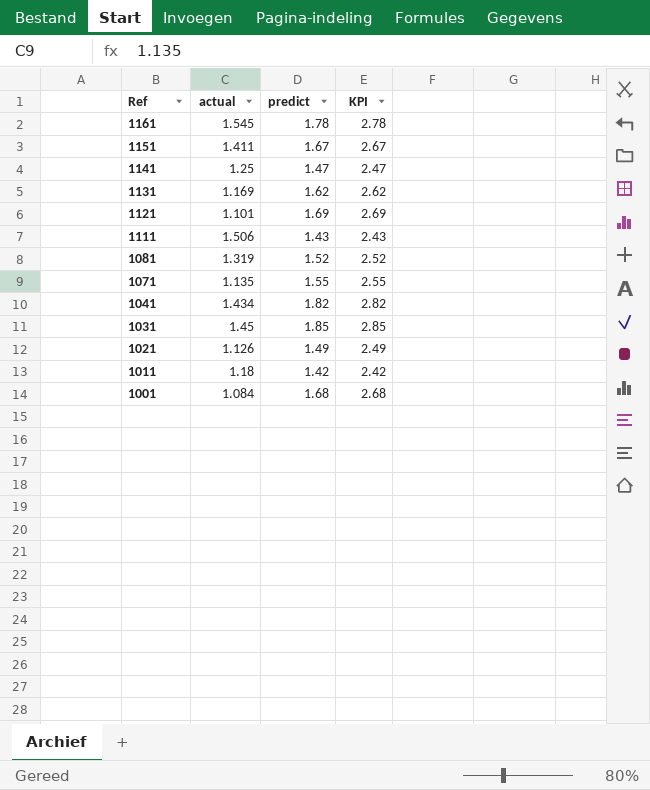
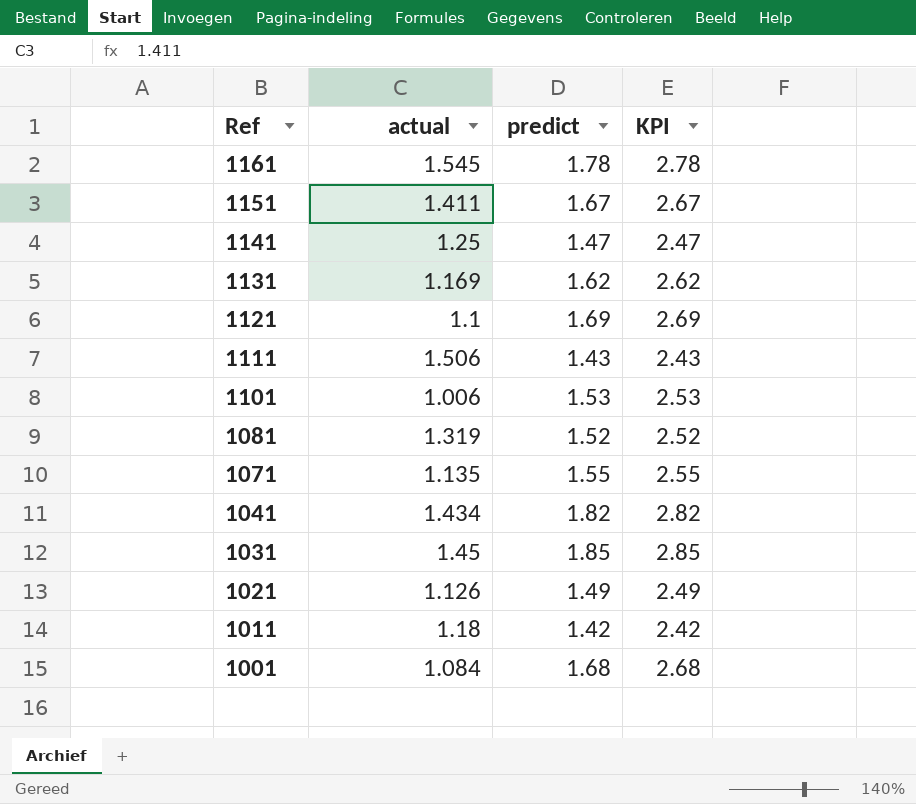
1121 | actual: 1.101 -> 1.1
row 1101: none -> 1.006 | 1.53 | 2.53

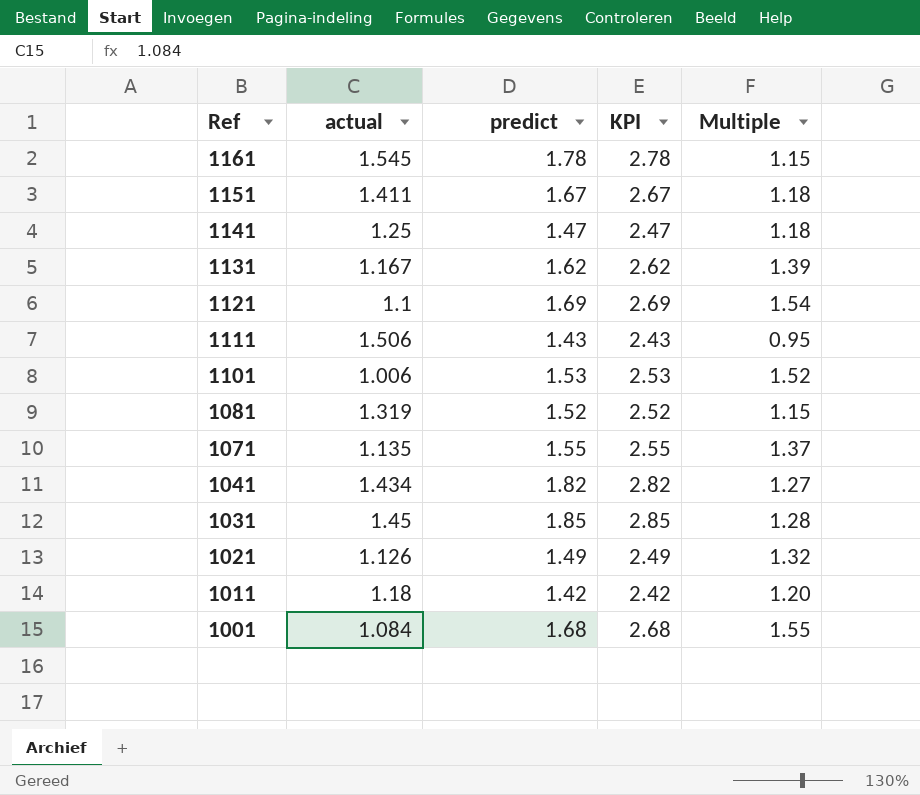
column Multiple | formula: none -> [predict] / [actual]
1131 | actual: 1.169 -> 1.167

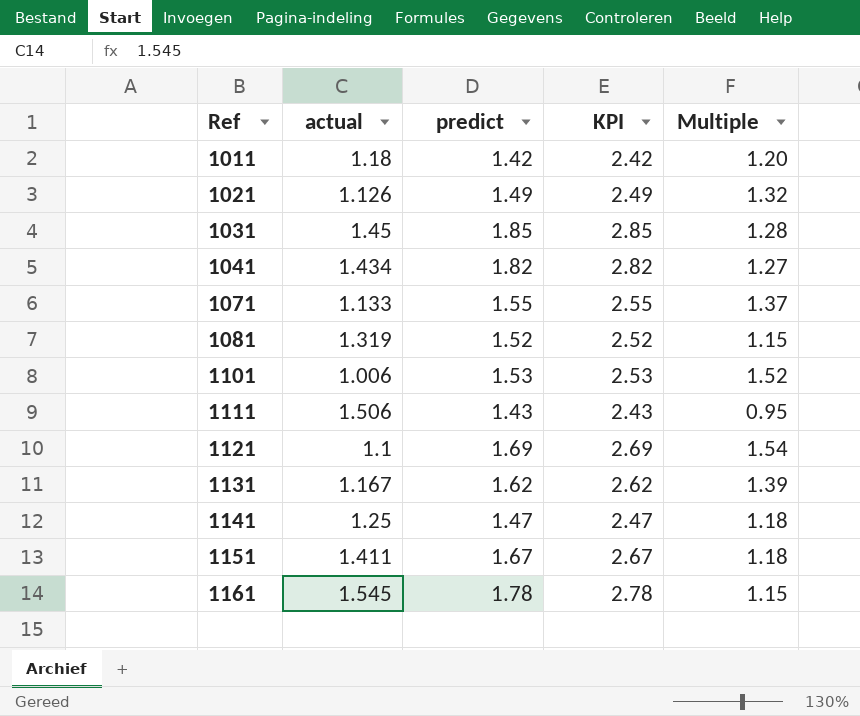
row order: Ref descending -> Ref ascending
row 1001: 1.084 | 1.68 | 2.68 | 1.55 -> none
1071 | actual: 1.135 -> 1.133

